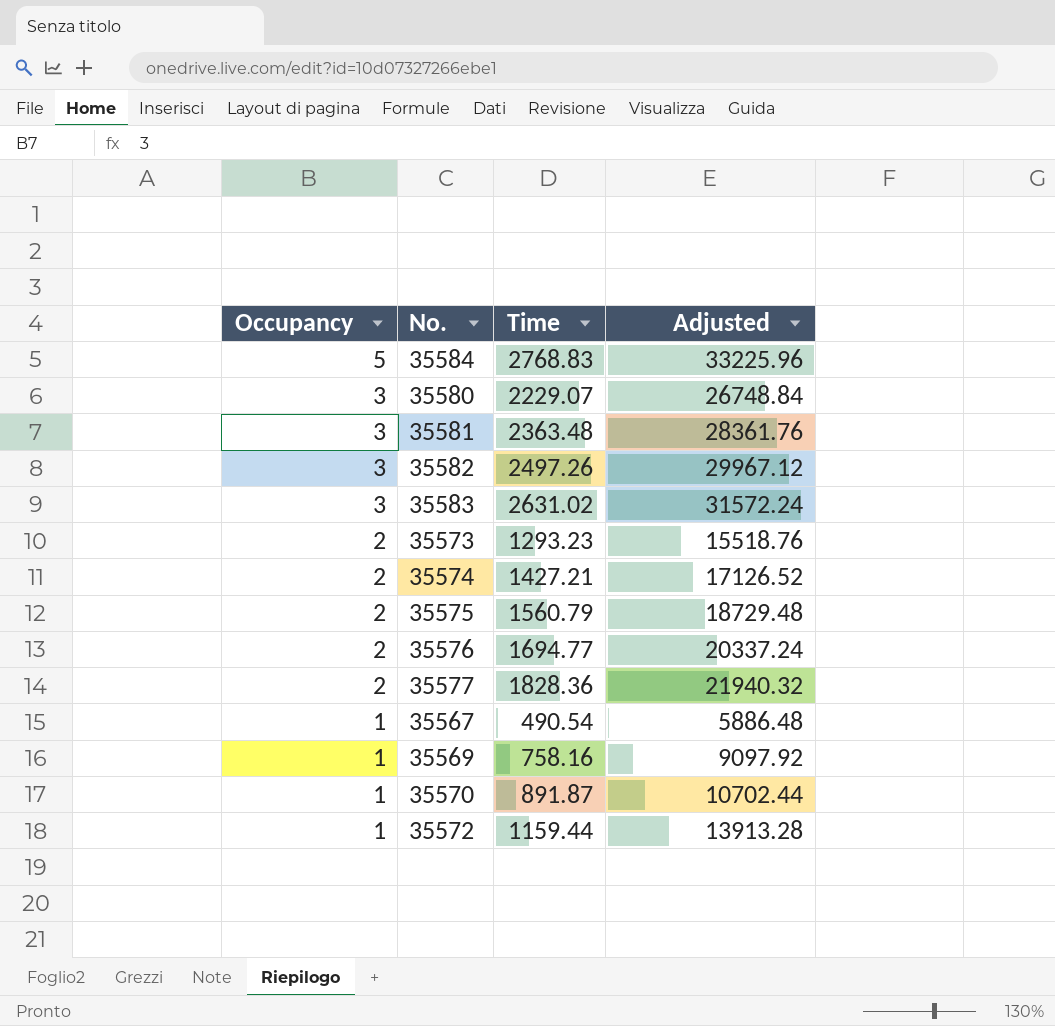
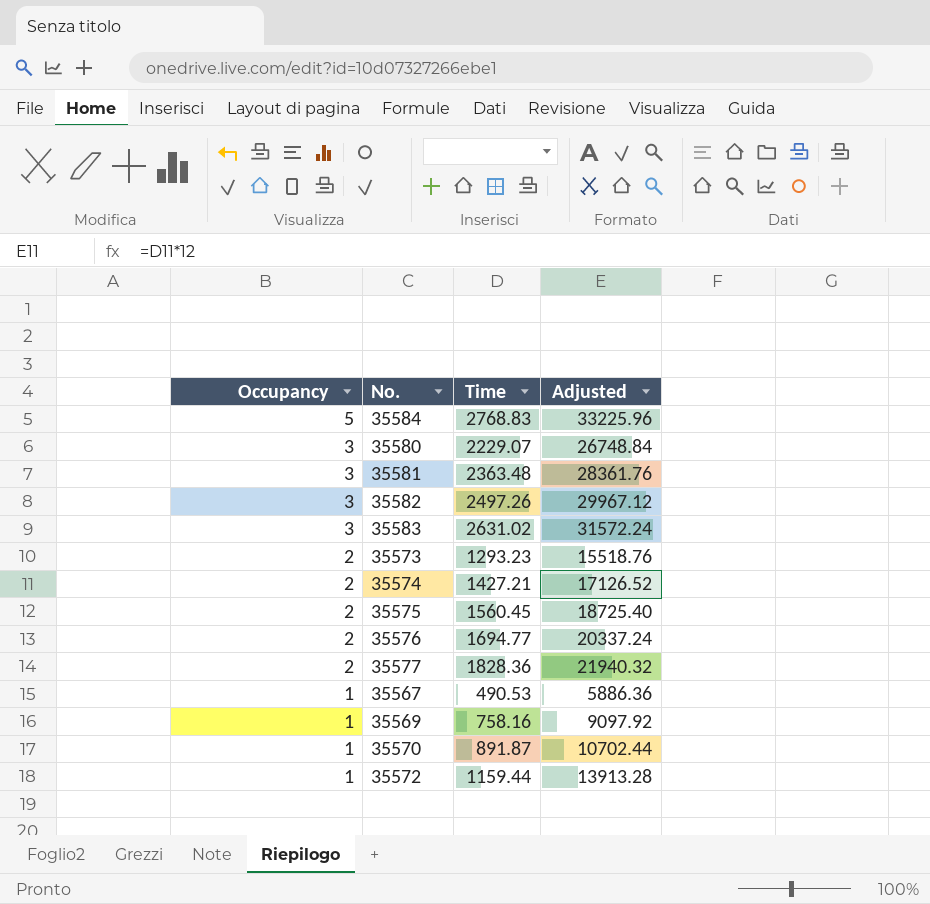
35575 | Time: 1560.79 -> 1560.45
35575 | Adjusted: 18729.48 -> 18725.40
35567 | Time: 490.54 -> 490.53
35567 | Adjusted: 5886.48 -> 5886.36

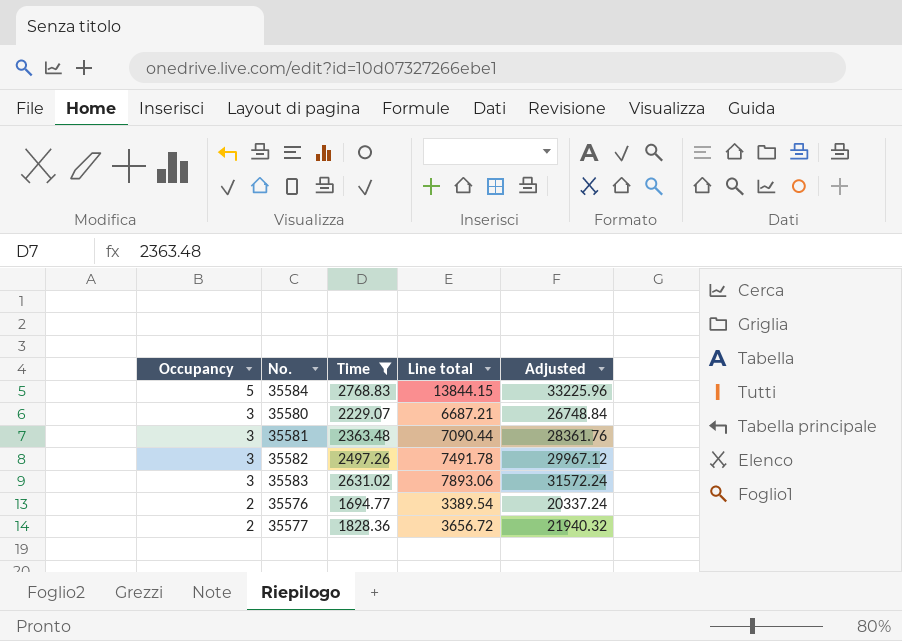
filter: none -> Time >= 1694.77
column Line total | formula: none -> [Occupancy] * [Time]

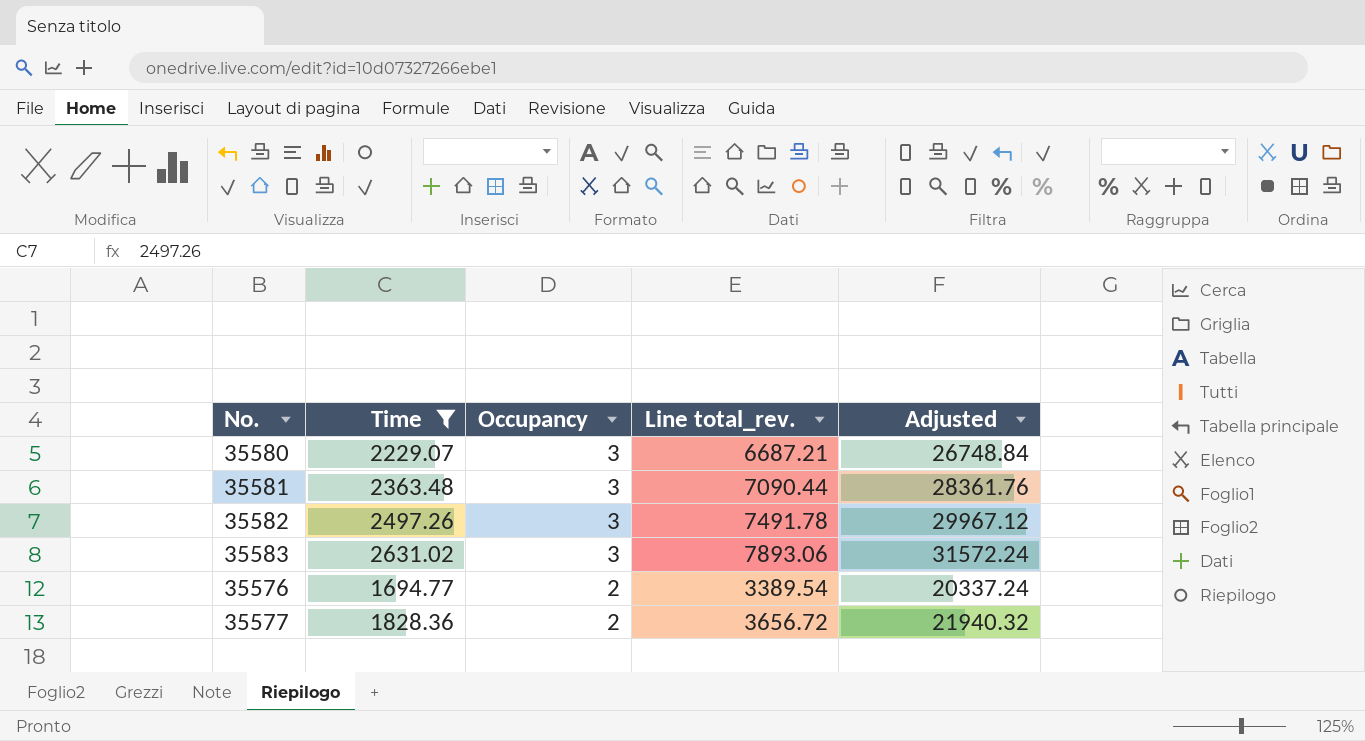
column Occupancy | position: 1 -> 3
column name: Line total -> Line total_rev.
row 35584: 5 | 2768.83 | 13844.15 | 33225.96 -> none

